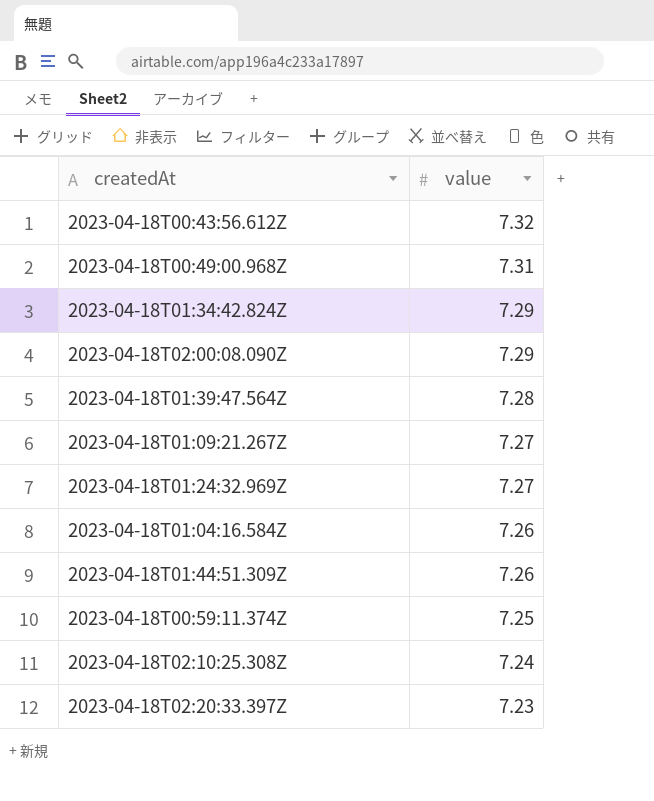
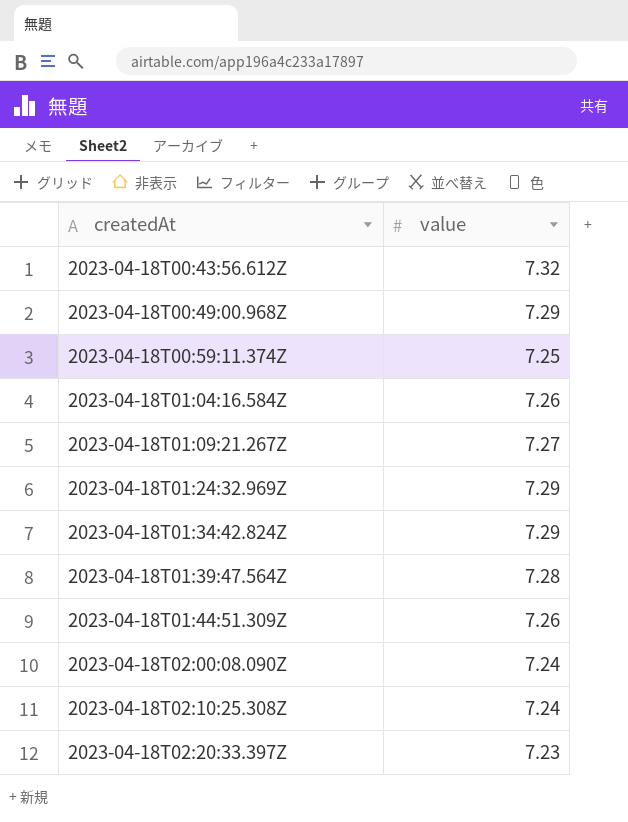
row order: value descending -> createdAt ascending
2023-04-18T00:49:00.968Z | value: 7.31 -> 7.29
2023-04-18T01:24:32.969Z | value: 7.27 -> 7.29
2023-04-18T02:00:08.090Z | value: 7.29 -> 7.24

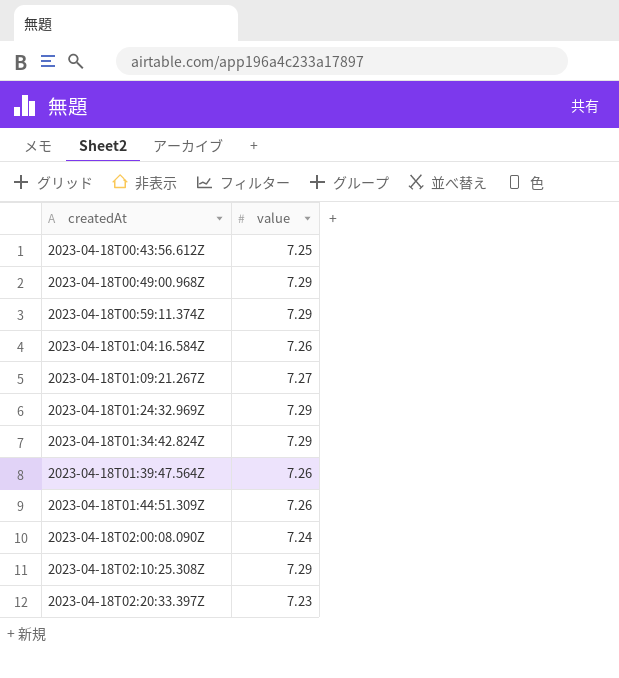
2023-04-18T00:43:56.612Z | value: 7.32 -> 7.25
2023-04-18T00:59:11.374Z | value: 7.25 -> 7.29
2023-04-18T01:39:47.564Z | value: 7.28 -> 7.26
2023-04-18T02:10:25.308Z | value: 7.24 -> 7.29

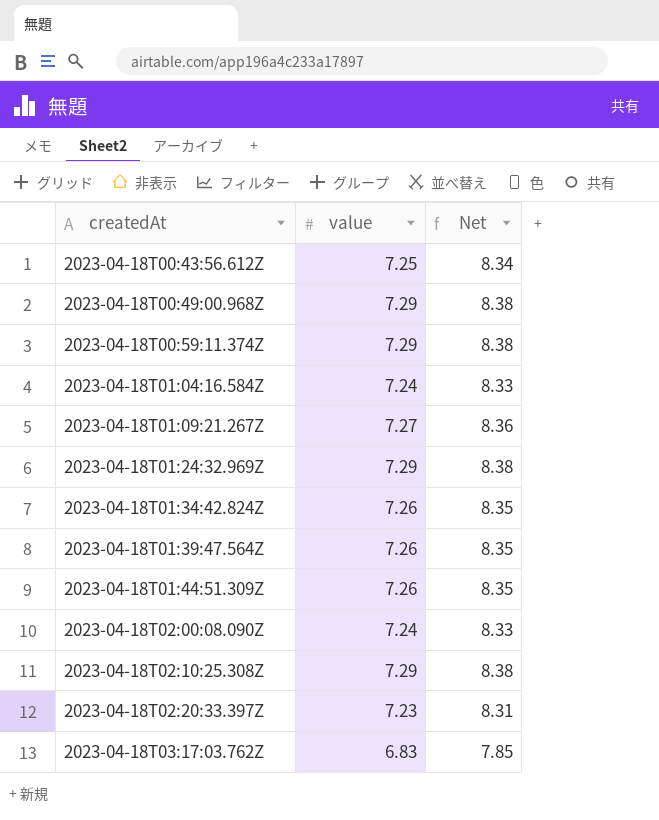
column Net | formula: none -> [value] * 1.15
2023-04-18T01:04:16.584Z | value: 7.26 -> 7.24
2023-04-18T01:34:42.824Z | value: 7.29 -> 7.26
row 2023-04-18T03:17:03.762Z: none -> 6.83 | 7.85

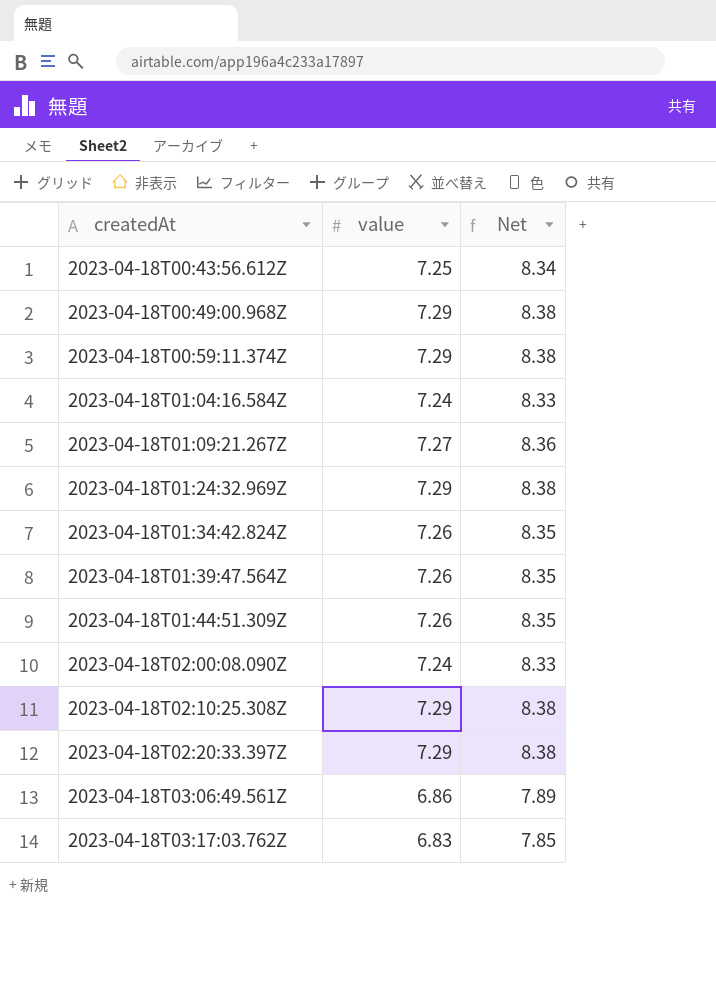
2023-04-18T02:20:33.397Z | value: 7.23 -> 7.29
2023-04-18T02:20:33.397Z | Net: 8.31 -> 8.38
row 2023-04-18T03:06:49.561Z: none -> 6.86 | 7.89

